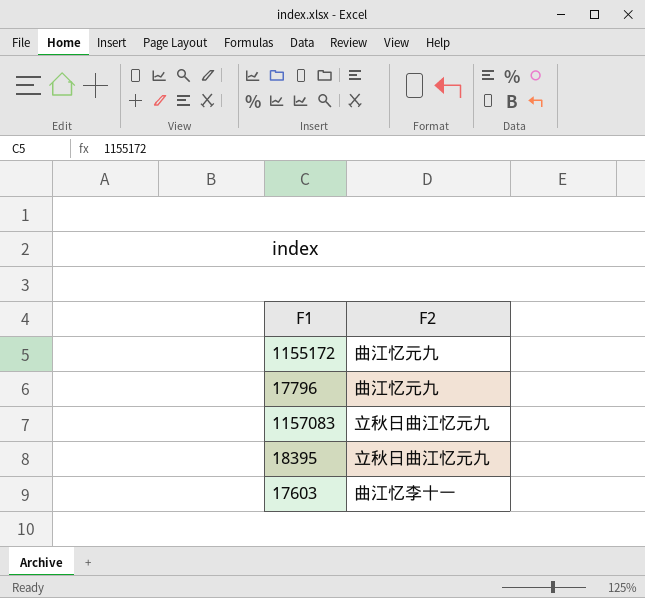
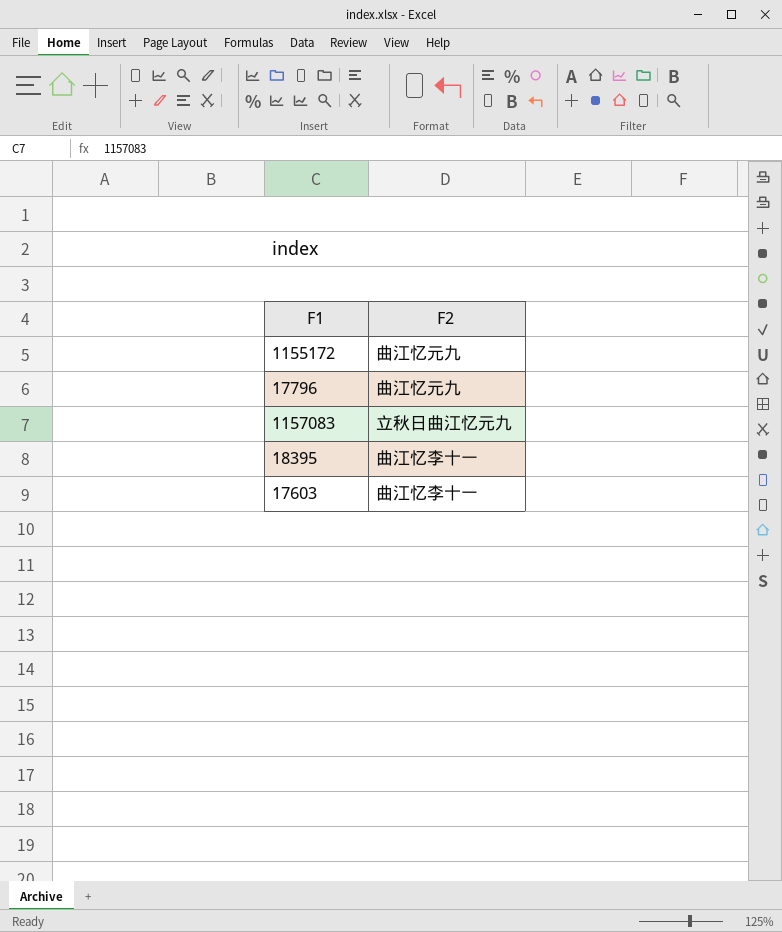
18395 | F2: 立秋日曲江忆元九 -> 曲江忆李十一

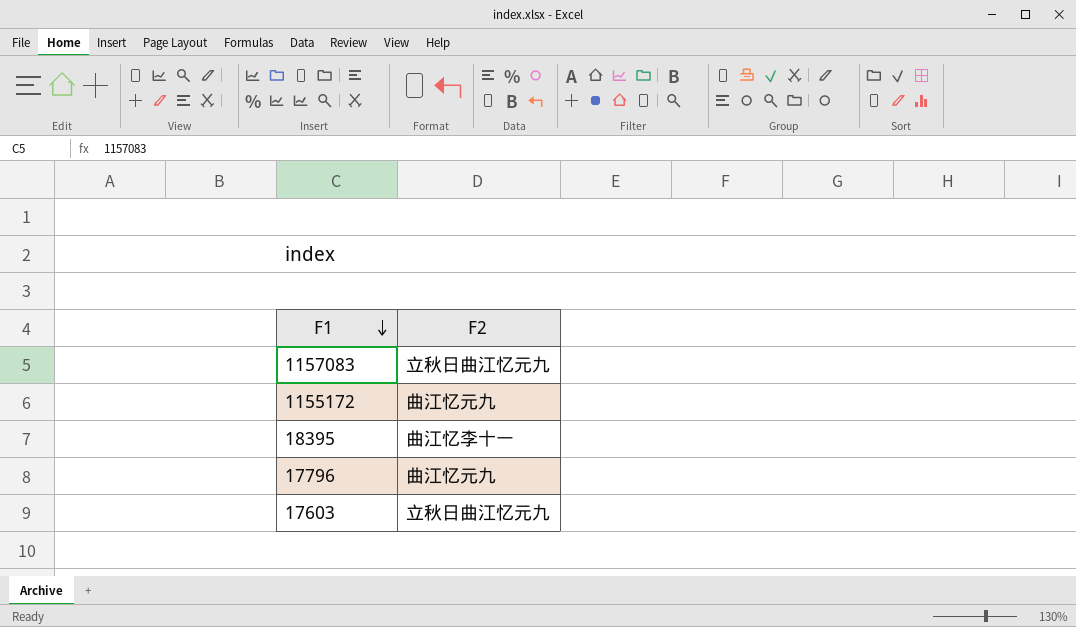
row order: none -> F1 descending
17603 | F2: 曲江忆李十一 -> 立秋日曲江忆元九

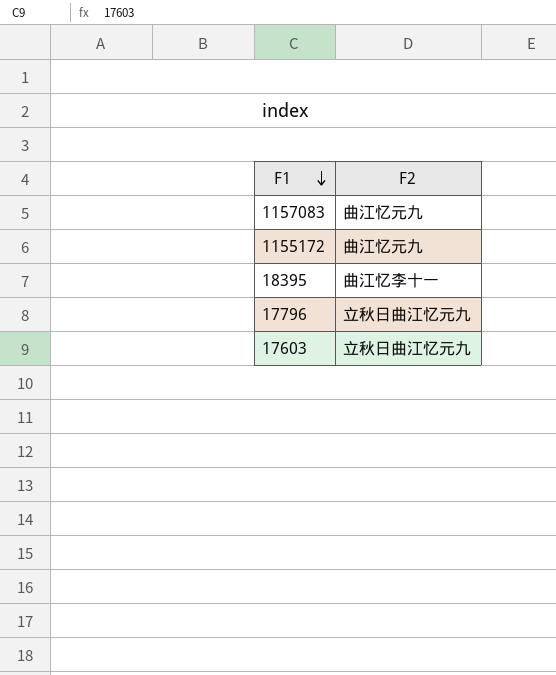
1157083 | F2: 立秋日曲江忆元九 -> 曲江忆元九
17796 | F2: 曲江忆元九 -> 立秋日曲江忆元九

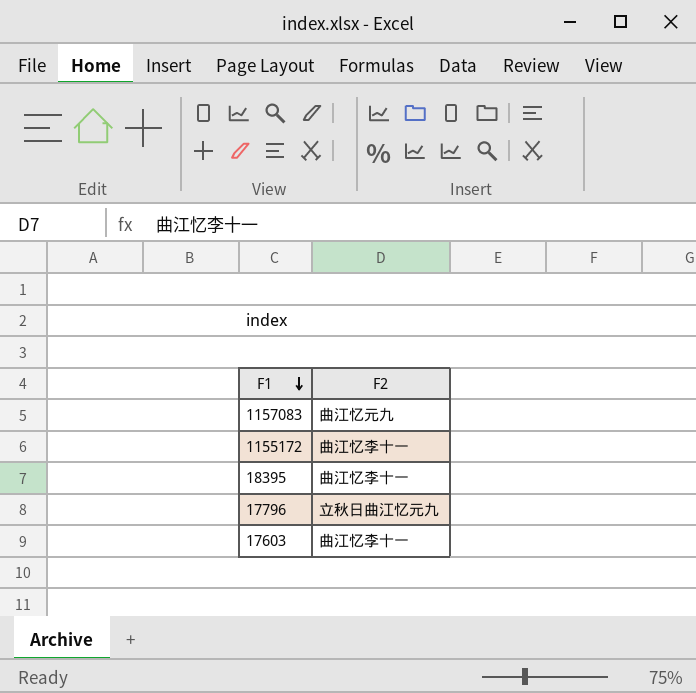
1155172 | F2: 曲江忆元九 -> 曲江忆李十一
17603 | F2: 立秋日曲江忆元九 -> 曲江忆李十一

